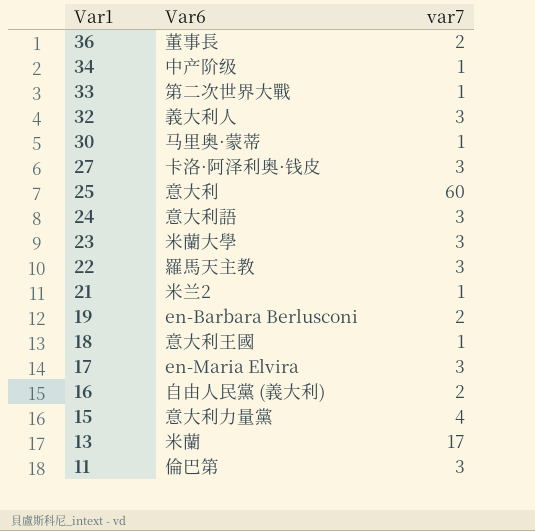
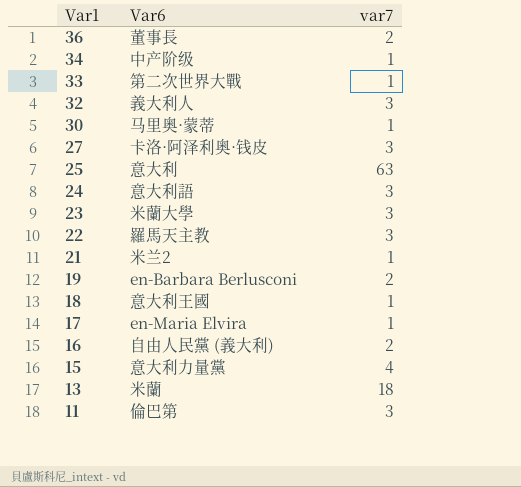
25 | var7: 60 -> 63
17 | var7: 3 -> 1
13 | var7: 17 -> 18

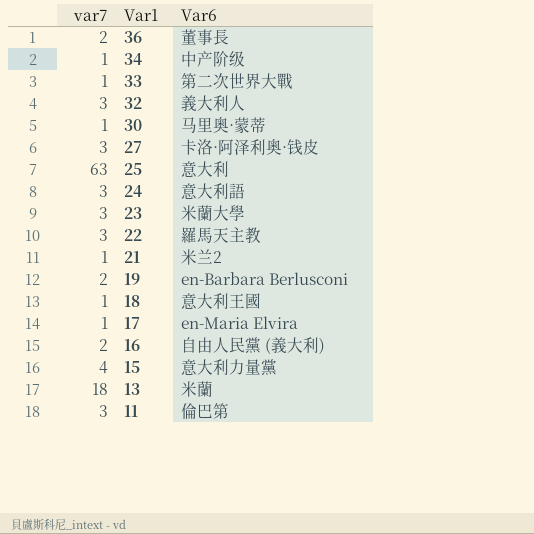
column var7 | position: 3 -> 1

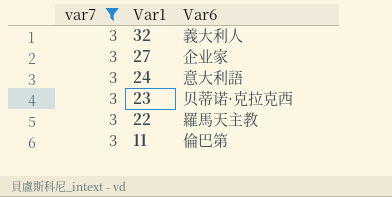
filter: none -> var7 = 3
27 | Var6: 卡洛·阿泽利奥·钱皮 -> 企业家
23 | Var6: 米蘭大學 -> 贝蒂诺·克拉克西

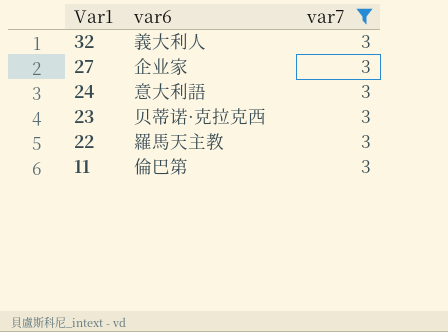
column name: Var6 -> var6
column var7 | position: 1 -> 3

